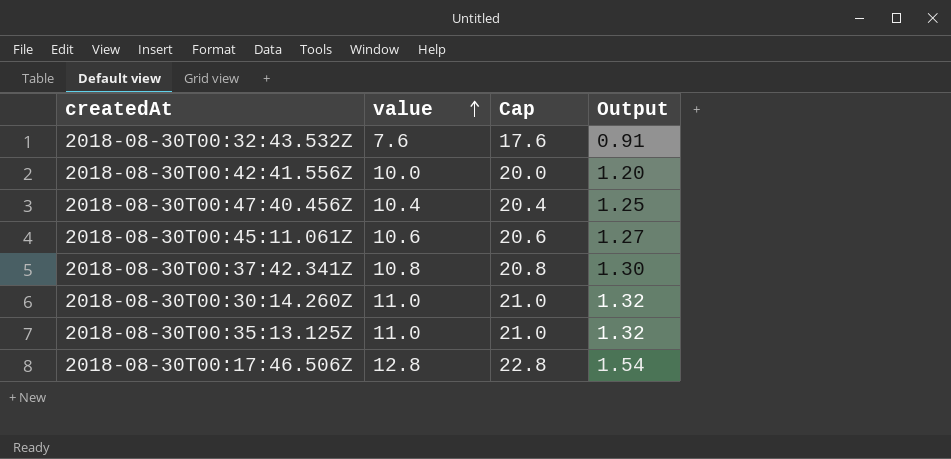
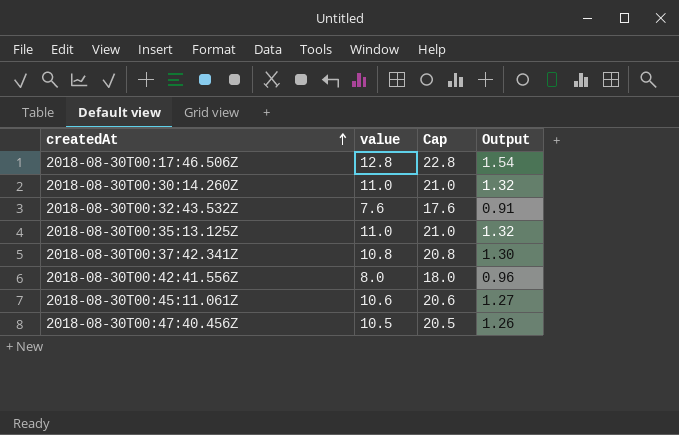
row order: value ascending -> createdAt ascending
2018-08-30T00:42:41.556Z | value: 10.0 -> 8.0
2018-08-30T00:42:41.556Z | Cap: 20.0 -> 18.0
2018-08-30T00:42:41.556Z | Output: 1.20 -> 0.96
2018-08-30T00:47:40.456Z | value: 10.4 -> 10.5
2018-08-30T00:47:40.456Z | Cap: 20.4 -> 20.5
2018-08-30T00:47:40.456Z | Output: 1.25 -> 1.26

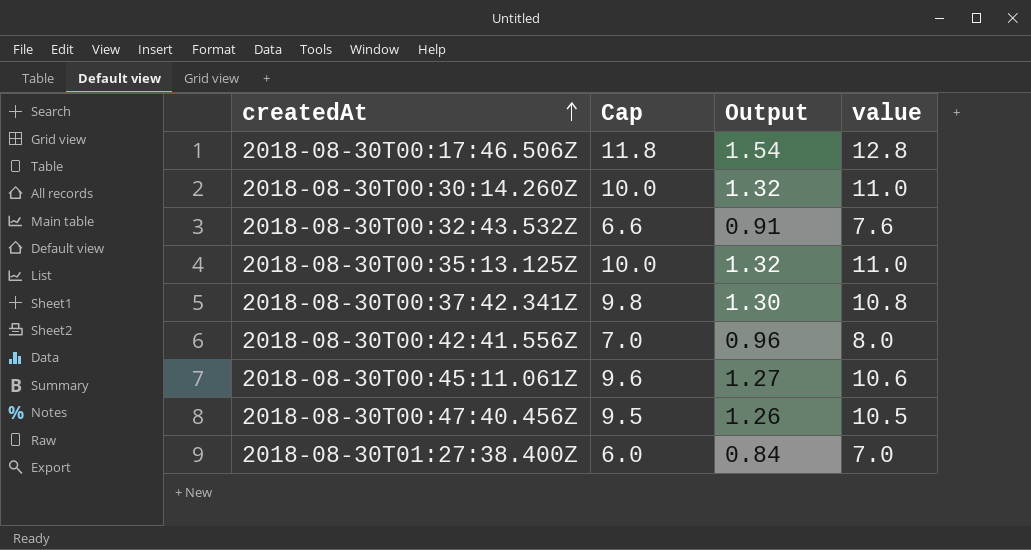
column Cap | formula: [value] + 10 -> [value] - 1
column value | position: 2 -> 4
row 2018-08-30T01:27:38.400Z: none -> 6.0 | 0.84 | 7.0

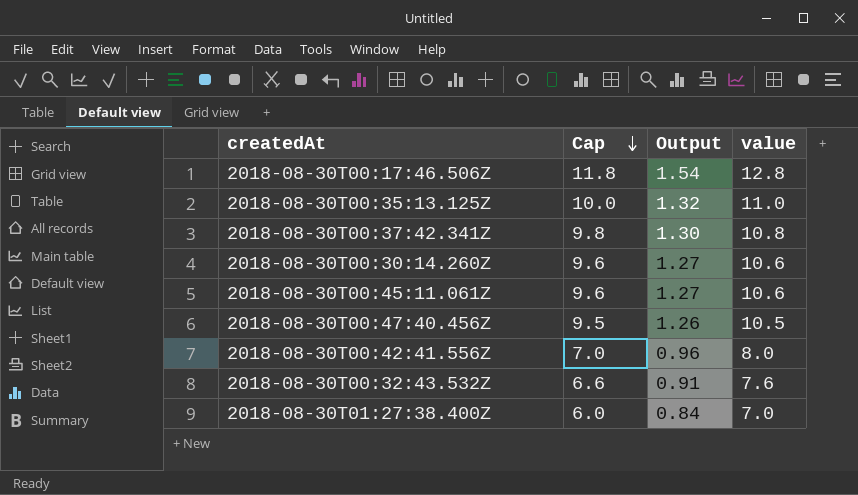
row order: createdAt ascending -> Cap descending
2018-08-30T00:30:14.260Z | Cap: 10.0 -> 9.6
2018-08-30T00:30:14.260Z | Output: 1.32 -> 1.27
2018-08-30T00:30:14.260Z | value: 11.0 -> 10.6

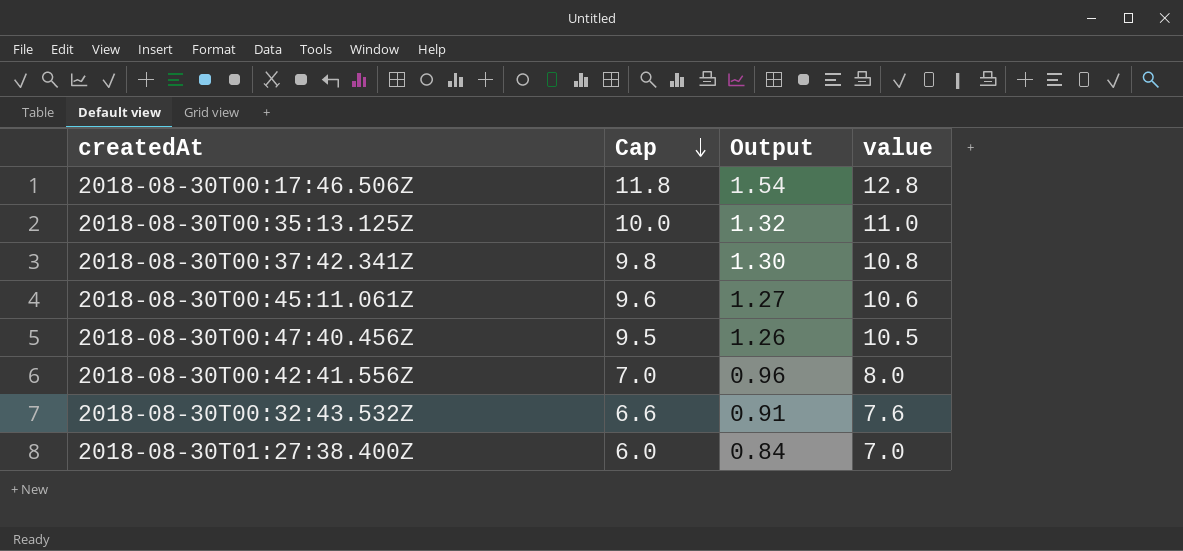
row 2018-08-30T00:30:14.260Z: 9.6 | 1.27 | 10.6 -> none

